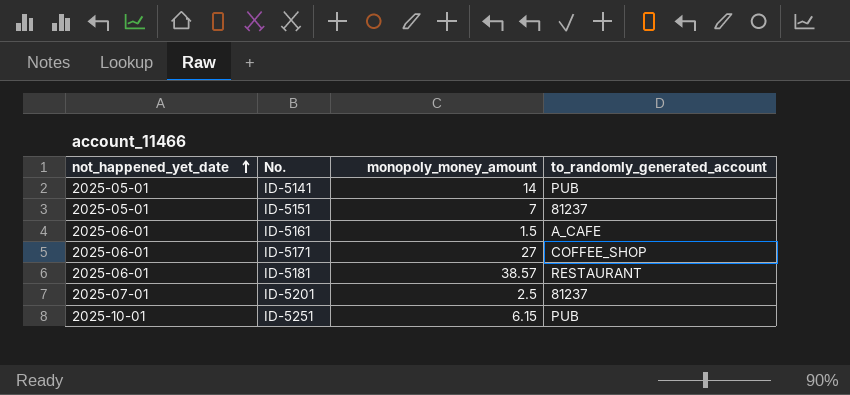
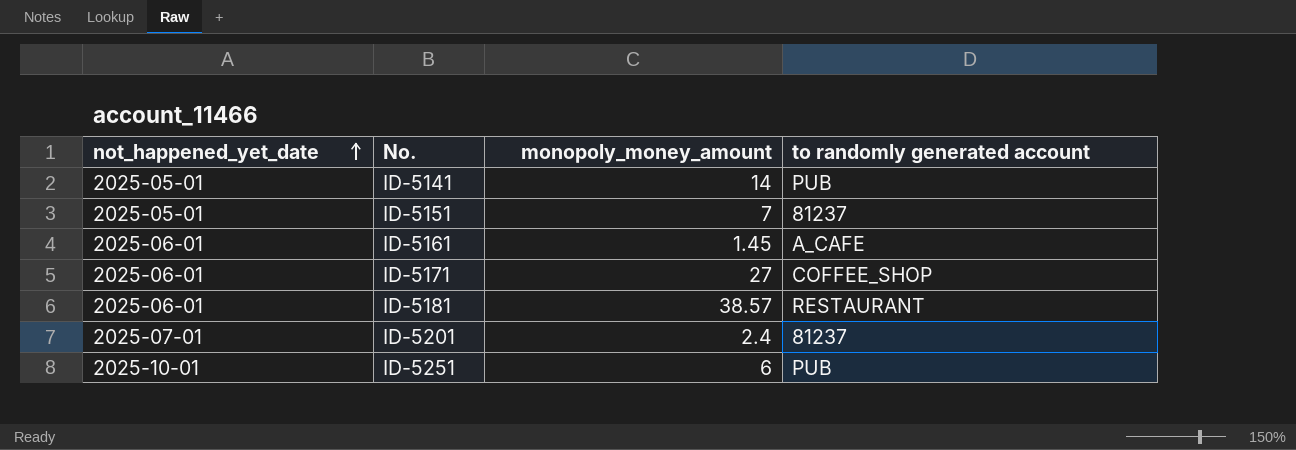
column name: to_randomly_generated_account -> to randomly generated account
ID-5161 | monopoly_money_amount: 1.5 -> 1.45
ID-5201 | monopoly_money_amount: 2.5 -> 2.4
ID-5251 | monopoly_money_amount: 6.15 -> 6

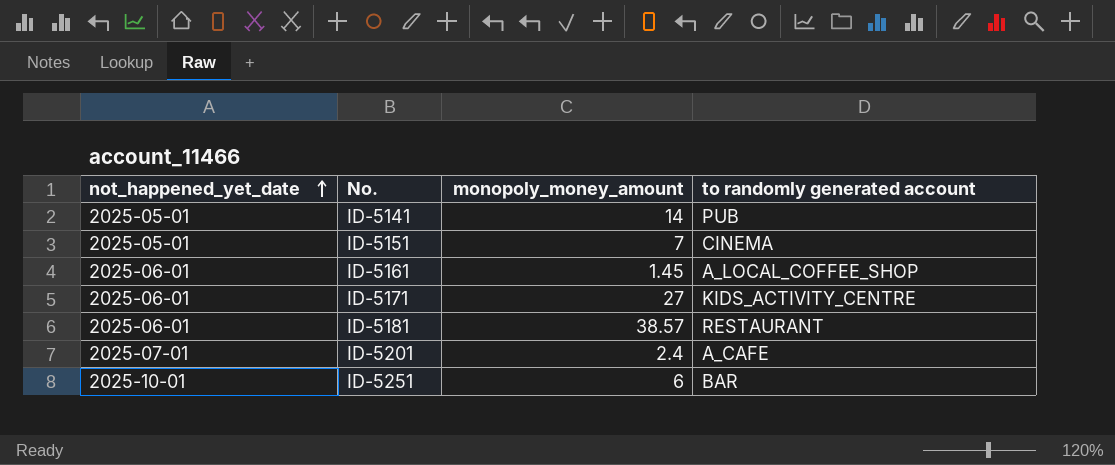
ID-5151 | to randomly generated account: 81237 -> CINEMA
ID-5161 | to randomly generated account: A_CAFE -> A_LOCAL_COFFEE_SHOP
ID-5171 | to randomly generated account: COFFEE_SHOP -> KIDS_ACTIVITY_CENTRE
ID-5201 | to randomly generated account: 81237 -> A_CAFE
ID-5251 | to randomly generated account: PUB -> BAR

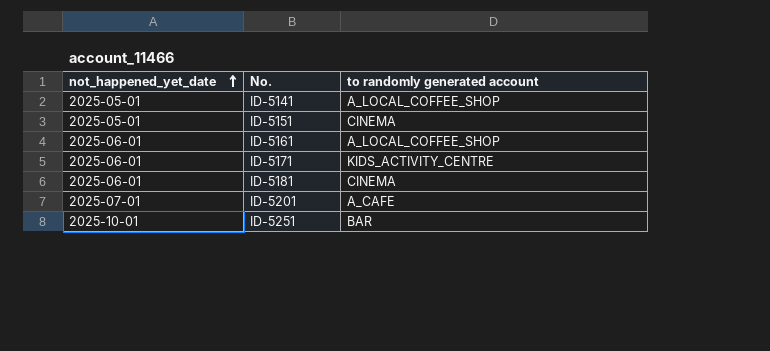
column monopoly_money_amount | position: 3 -> none
ID-5141 | to randomly generated account: PUB -> A_LOCAL_COFFEE_SHOP
ID-5181 | to randomly generated account: RESTAURANT -> CINEMA

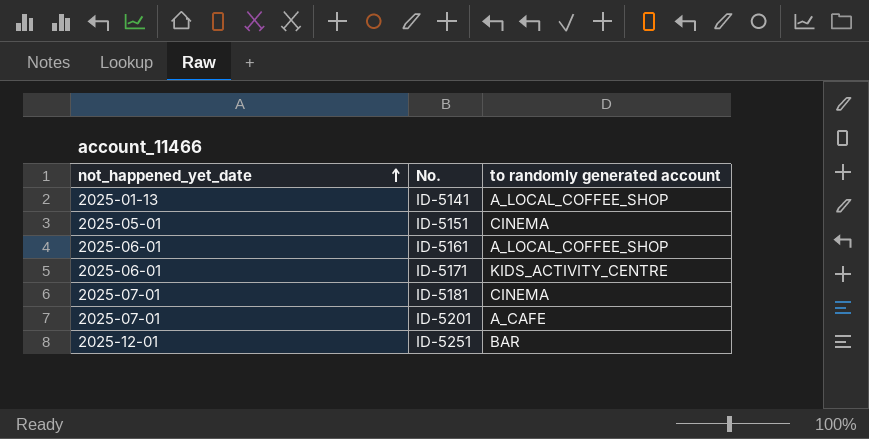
ID-5141 | not_happened_yet_date: 2025-05-01 -> 2025-01-13
ID-5181 | not_happened_yet_date: 2025-06-01 -> 2025-07-01
ID-5251 | not_happened_yet_date: 2025-10-01 -> 2025-12-01

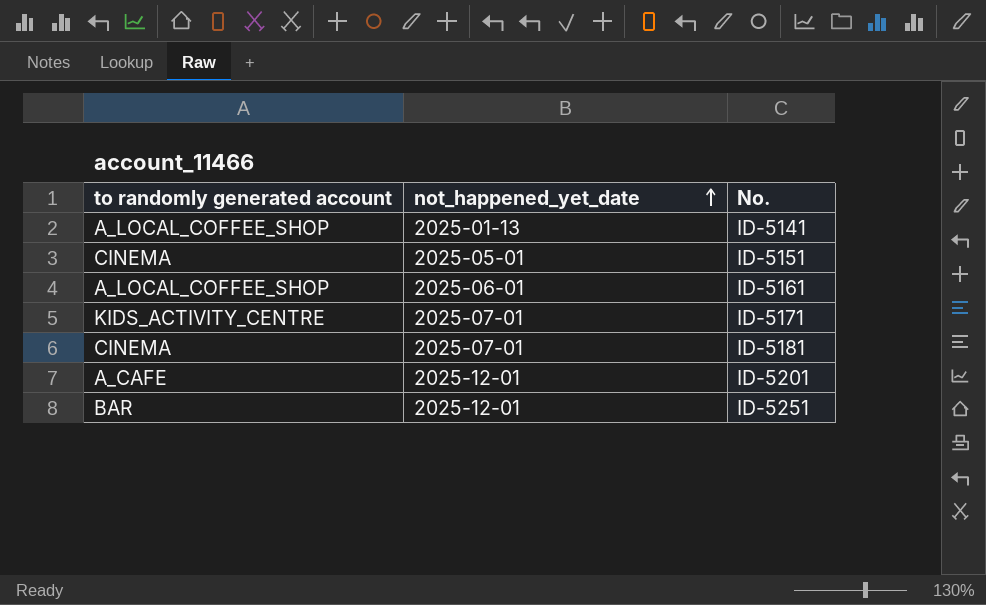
column to randomly generated account | position: 3 -> 1
ID-5171 | not_happened_yet_date: 2025-06-01 -> 2025-07-01
ID-5201 | not_happened_yet_date: 2025-07-01 -> 2025-12-01

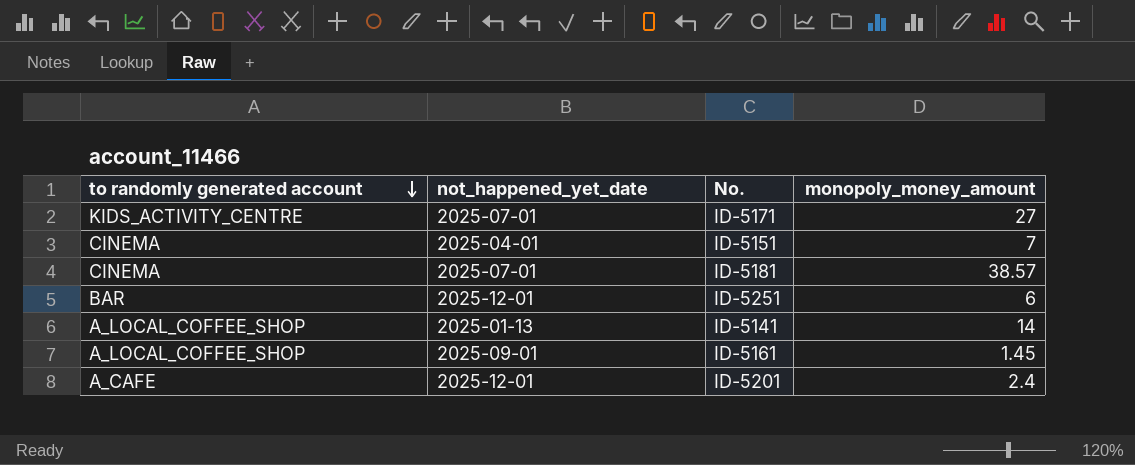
row order: not_happened_yet_date ascending -> to randomly generated account descending
column monopoly_money_amount | position: none -> 4
ID-5151 | not_happened_yet_date: 2025-05-01 -> 2025-04-01
ID-5161 | not_happened_yet_date: 2025-06-01 -> 2025-09-01

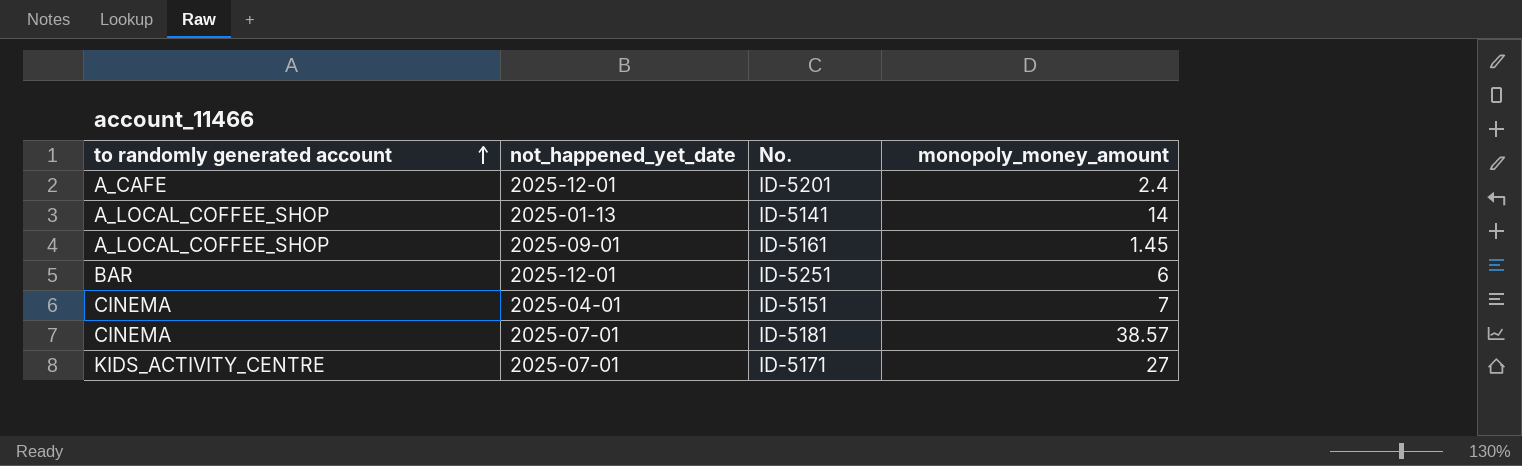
row order: to randomly generated account descending -> to randomly generated account ascending

